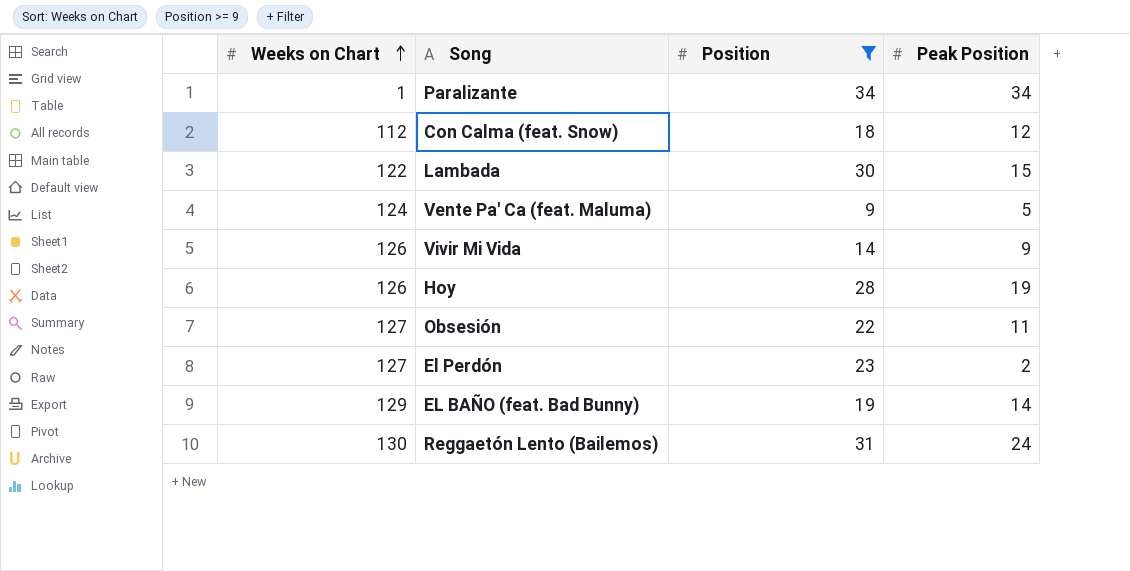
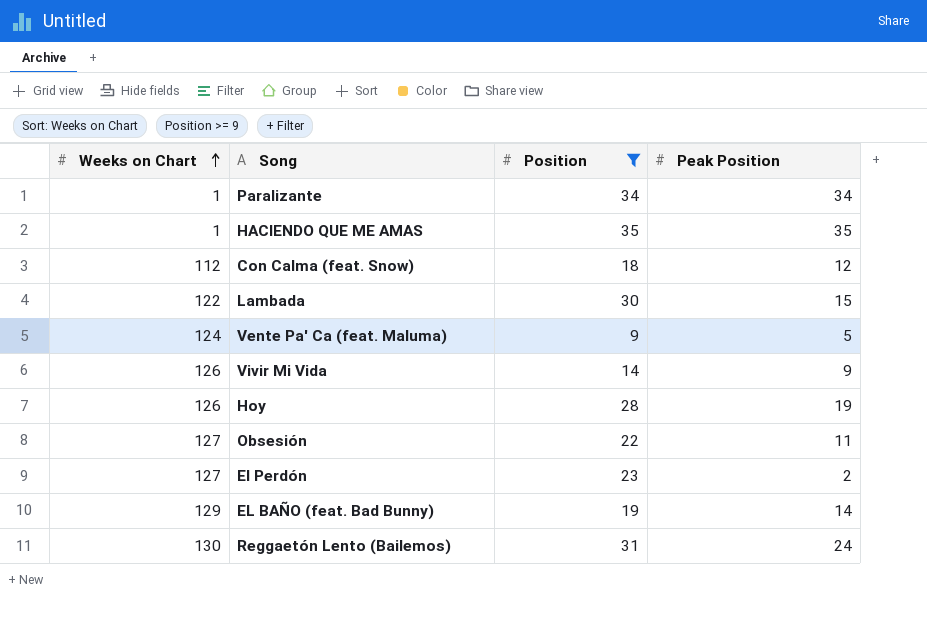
row HACIENDO QUE ME AMAS: none -> 1 | 35 | 35

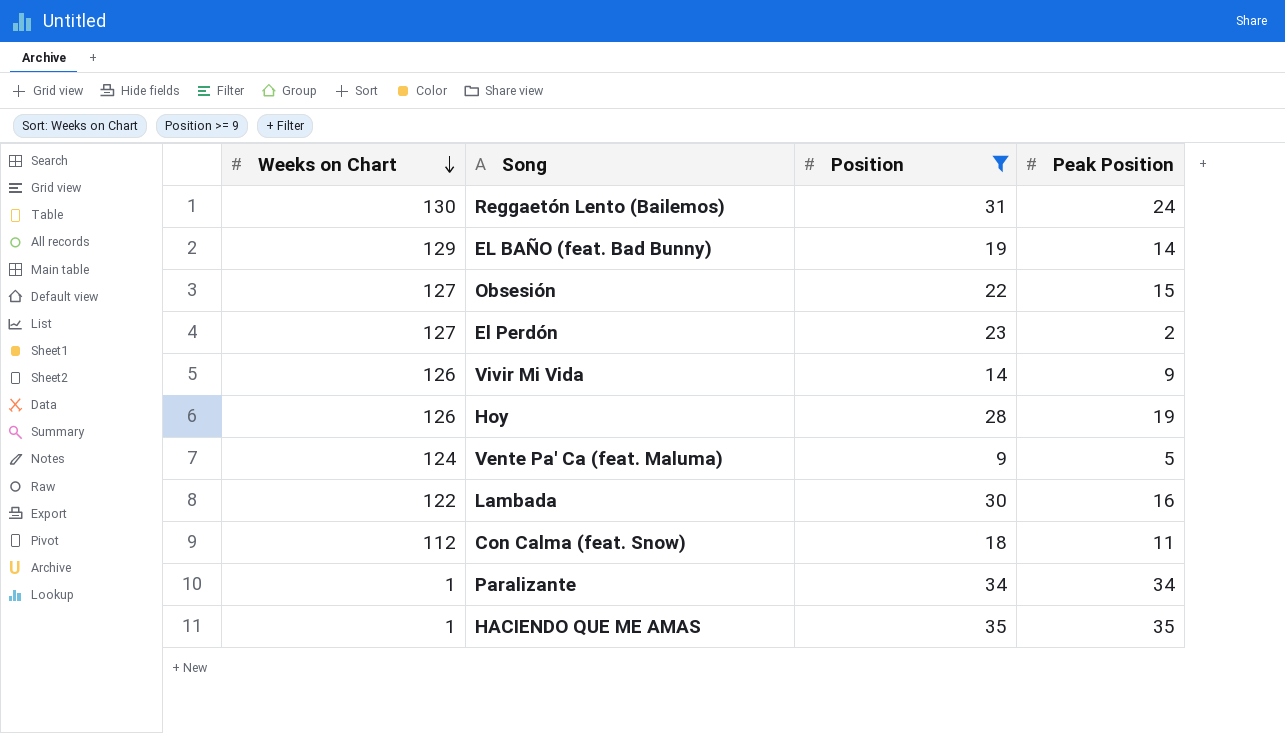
row order: Weeks on Chart ascending -> Weeks on Chart descending
Obsesión | Peak Position: 11 -> 15
Lambada | Peak Position: 15 -> 16
Con Calma (feat. Snow) | Peak Position: 12 -> 11

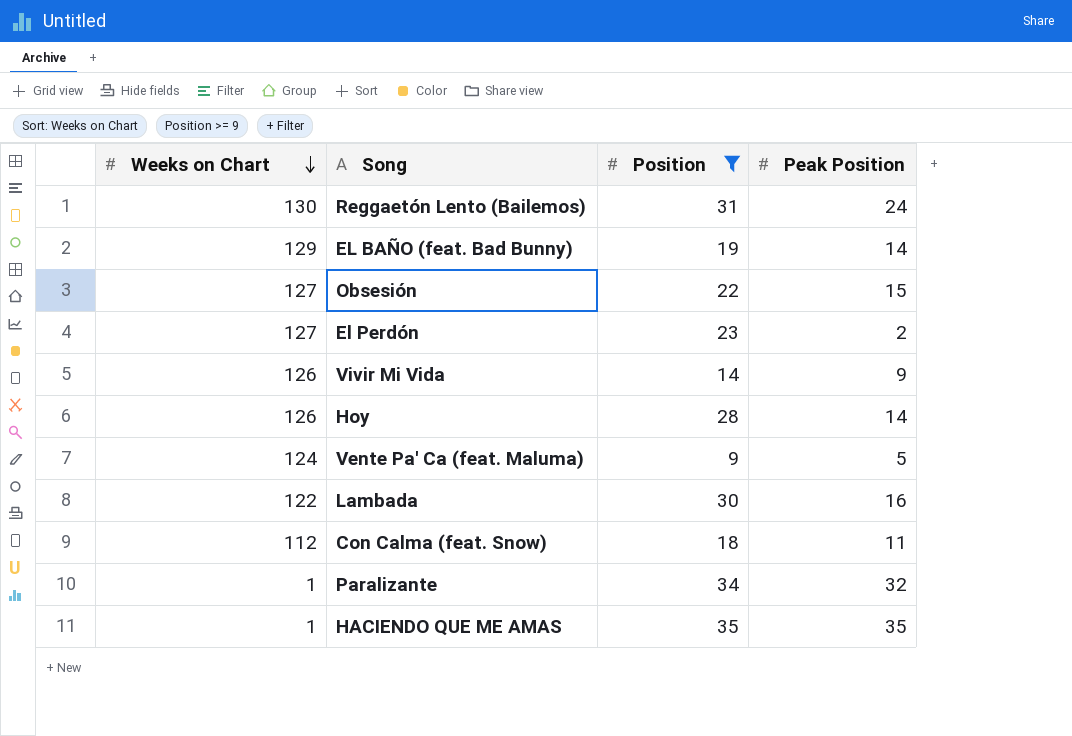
Hoy | Peak Position: 19 -> 14
Paralizante | Peak Position: 34 -> 32

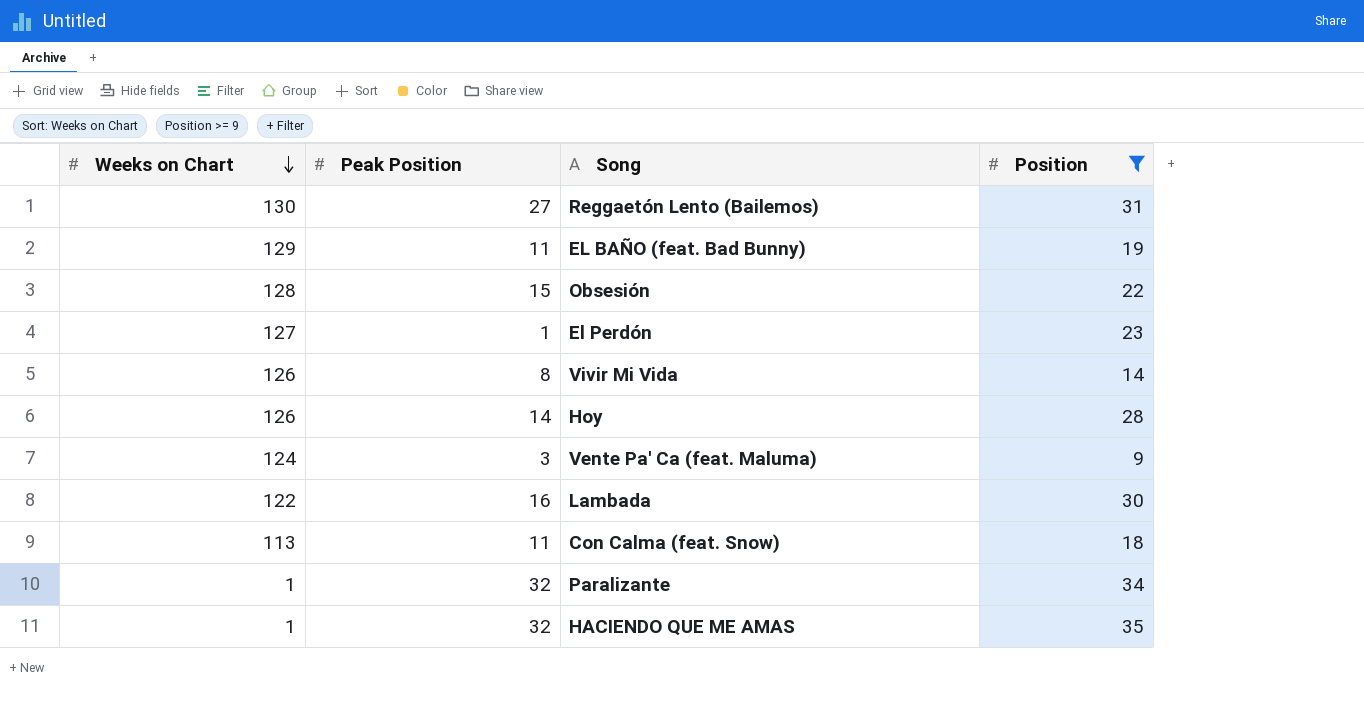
column Peak Position | position: 4 -> 2
Reggaetón Lento (Bailemos) | Peak Position: 24 -> 27
EL BAÑO (feat. Bad Bunny) | Peak Position: 14 -> 11
Obsesión | Weeks on Chart: 127 -> 128
El Perdón | Peak Position: 2 -> 1
Vivir Mi Vida | Peak Position: 9 -> 8
Vente Pa' Ca (feat. Maluma) | Peak Position: 5 -> 3
Con Calma (feat. Snow) | Weeks on Chart: 112 -> 113
HACIENDO QUE ME AMAS | Peak Position: 35 -> 32

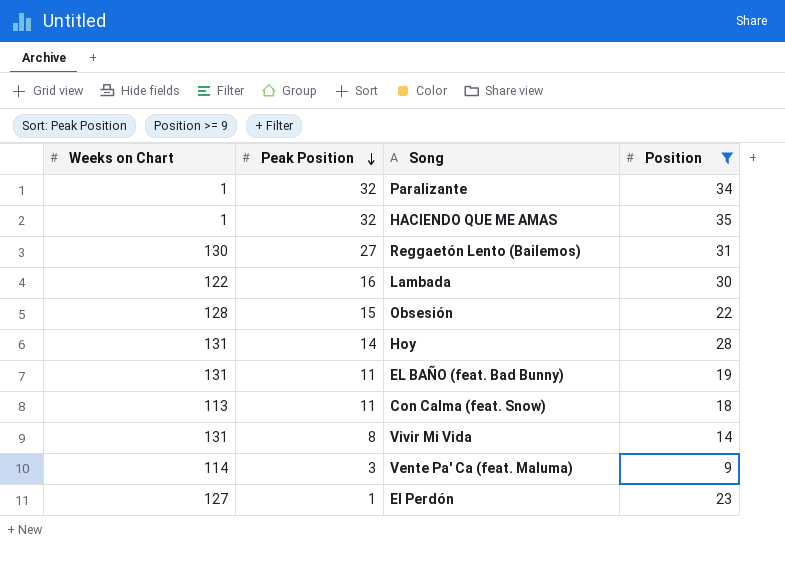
row order: Weeks on Chart descending -> Peak Position descending
Hoy | Weeks on Chart: 126 -> 131
EL BAÑO (feat. Bad Bunny) | Weeks on Chart: 129 -> 131
Vivir Mi Vida | Weeks on Chart: 126 -> 131
Vente Pa' Ca (feat. Maluma) | Weeks on Chart: 124 -> 114

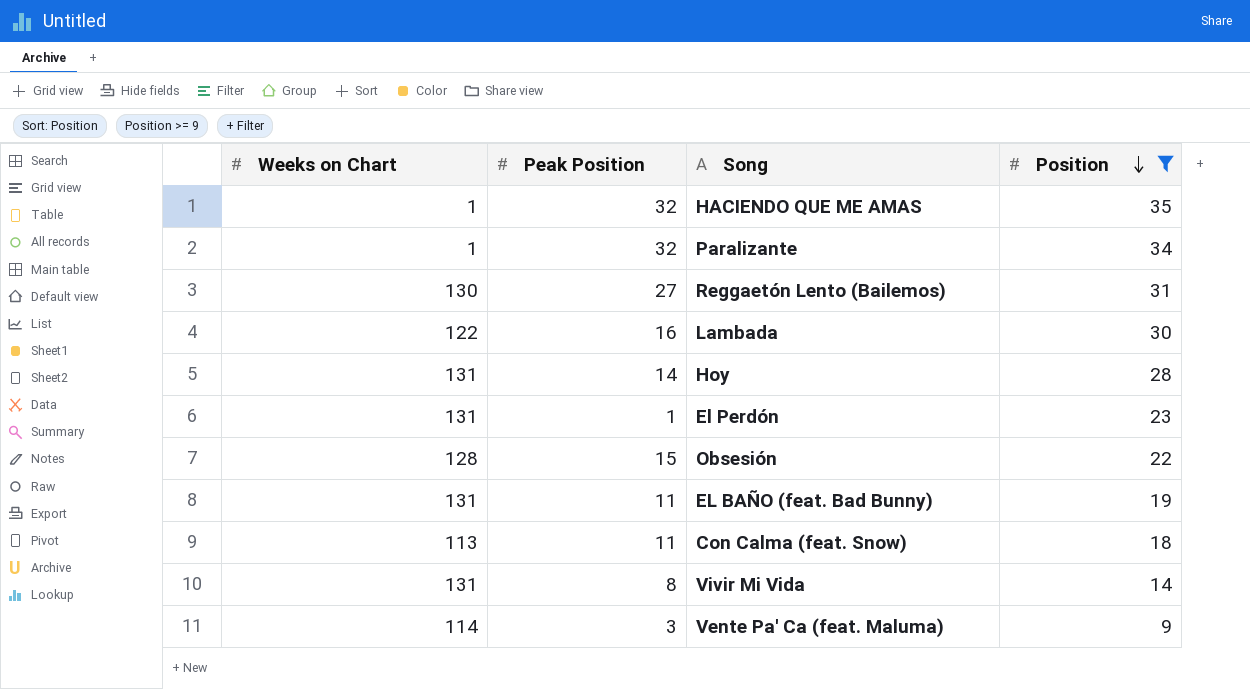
row order: Peak Position descending -> Position descending
El Perdón | Weeks on Chart: 127 -> 131

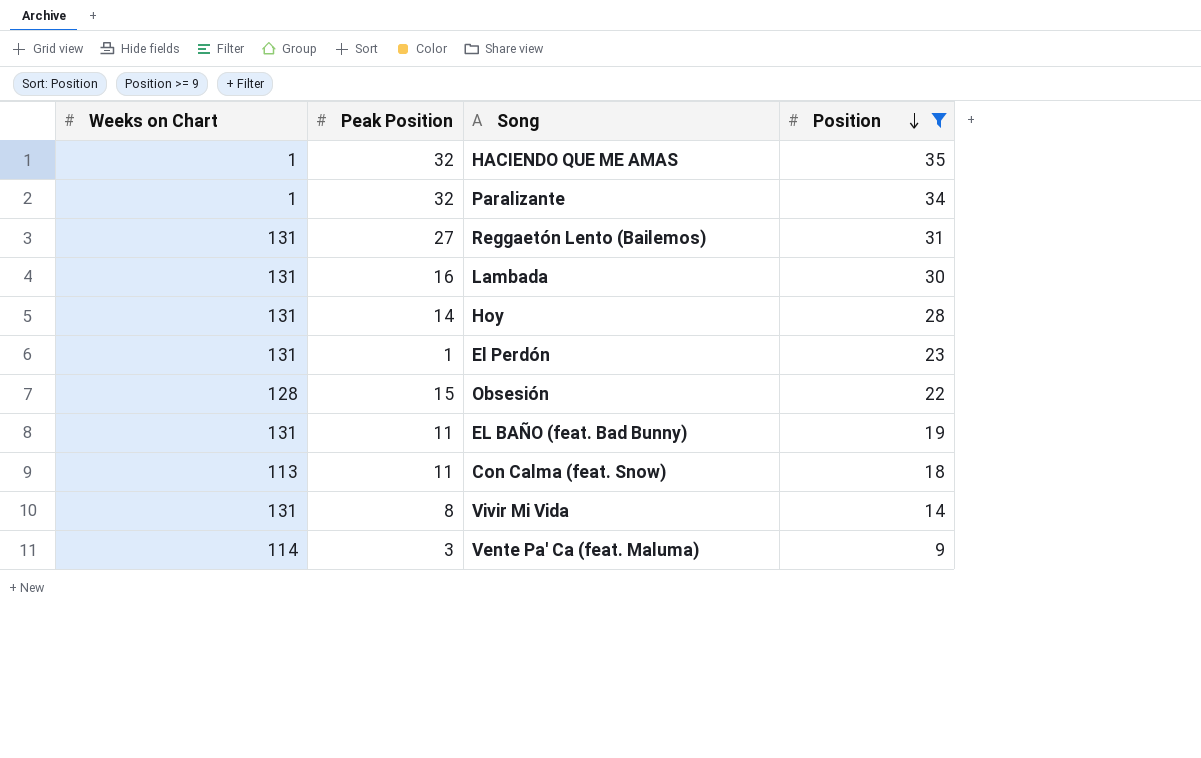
Reggaetón Lento (Bailemos) | Weeks on Chart: 130 -> 131
Lambada | Weeks on Chart: 122 -> 131

